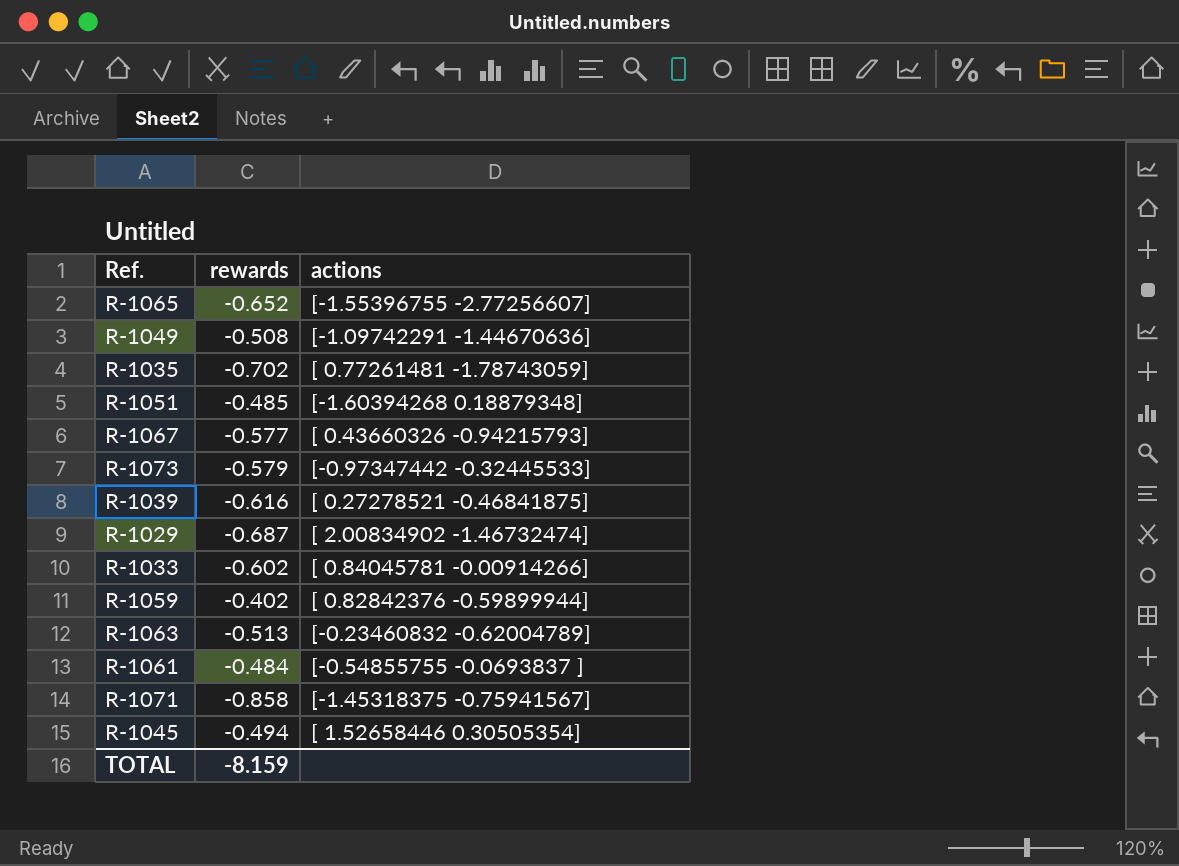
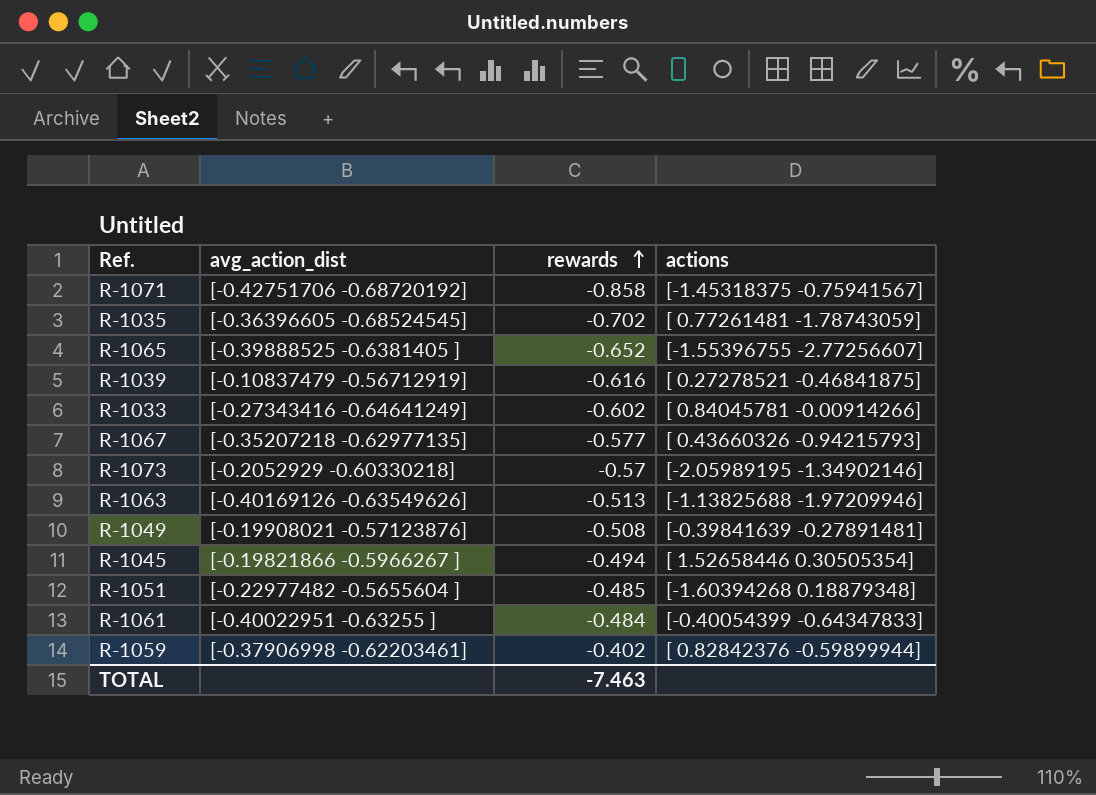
row order: none -> rewards ascending
column avg_action_dist | position: none -> 2
row R-1029: -0.687 | [ 2.00834902 -1.46732474] -> none
R-1073 | rewards: -0.579 -> -0.57
R-1073 | actions: [-0.97347442 -0.32445533] -> [-2.05989195 -1.34902146]
R-1063 | actions: [-0.23460832 -0.62004789] -> [-1.13825688 -1.97209946]
R-1049 | actions: [-1.09742291 -1.44670636] -> [-0.39841639 -0.27891481]
R-1061 | actions: [-0.54855755 -0.0693837 ] -> [-0.40054399 -0.64347833]
TOTAL | rewards: -8.159 -> -7.463

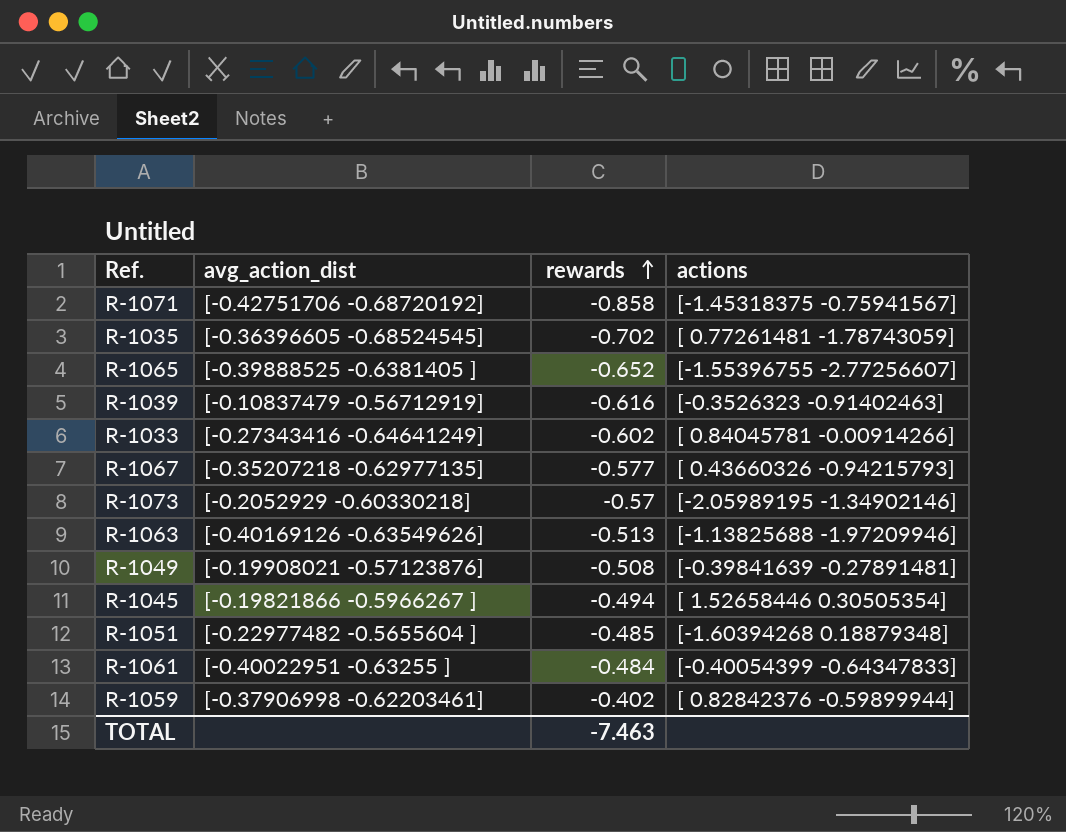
R-1039 | actions: [ 0.27278521 -0.46841875] -> [-0.3526323 -0.91402463]

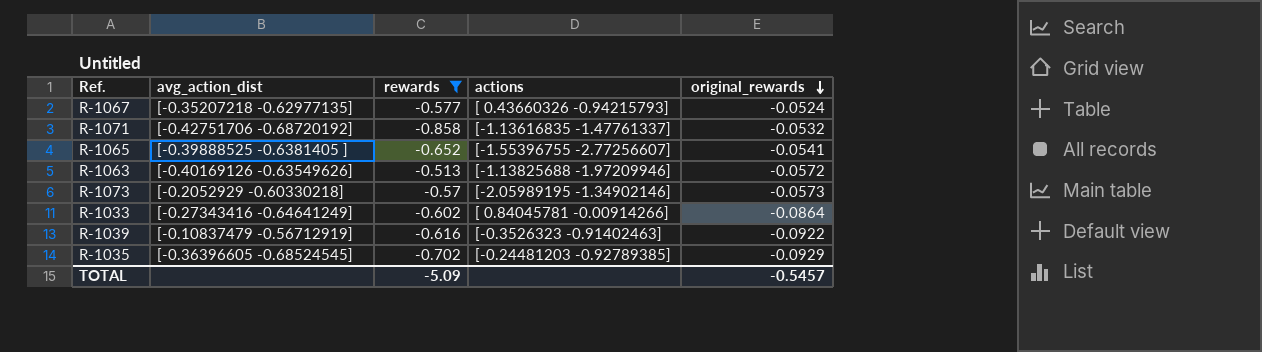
filter: none -> rewards <= -0.513
row order: rewards ascending -> original_rewards descending
column original_rewards | position: none -> 5
R-1071 | actions: [-1.45318375 -0.75941567] -> [-1.13616835 -1.47761337]
R-1035 | actions: [ 0.77261481 -1.78743059] -> [-0.24481203 -0.92789385]
TOTAL | rewards: -7.463 -> -5.09

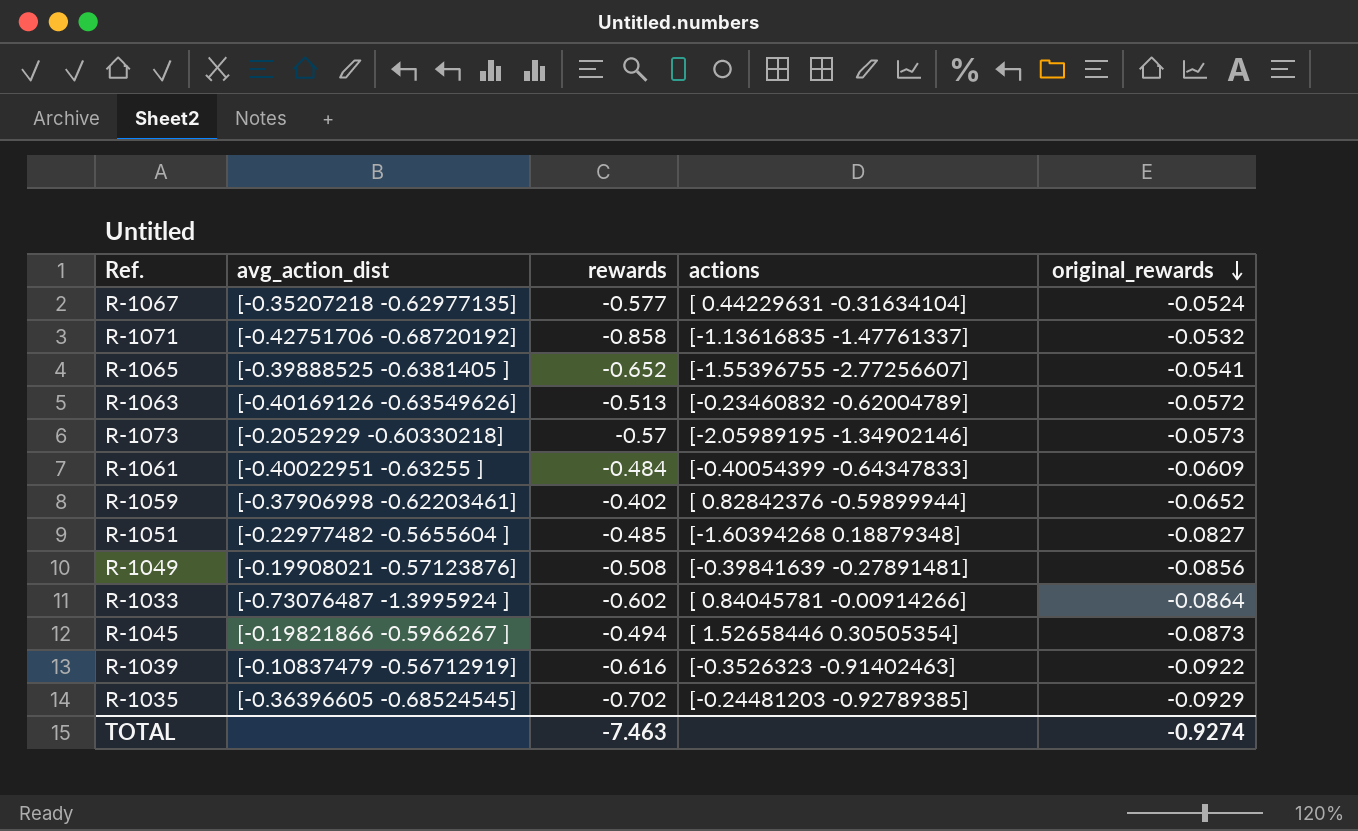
filter: rewards <= -0.513 -> none
R-1067 | actions: [ 0.43660326 -0.94215793] -> [ 0.44229631 -0.31634104]
R-1063 | actions: [-1.13825688 -1.97209946] -> [-0.23460832 -0.62004789]
R-1033 | avg_action_dist: [-0.27343416 -0.64641249] -> [-0.73076487 -1.3995924 ]
TOTAL | rewards: -5.09 -> -7.463
TOTAL | original_rewards: -0.5457 -> -0.9274

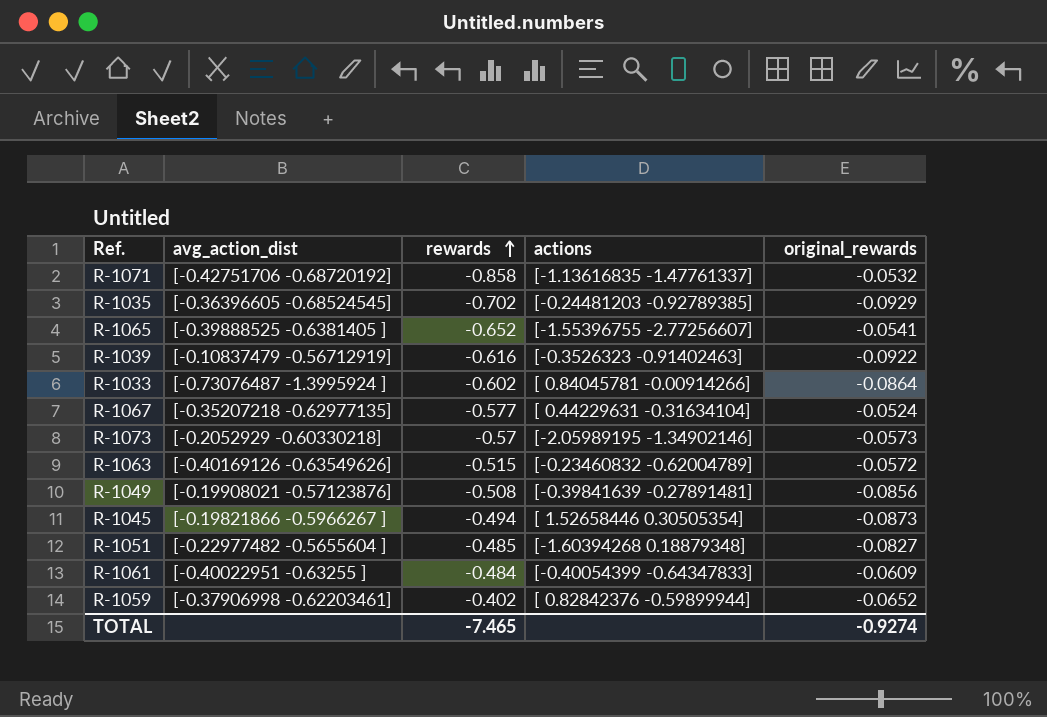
row order: original_rewards descending -> rewards ascending
R-1063 | rewards: -0.513 -> -0.515
TOTAL | rewards: -7.463 -> -7.465

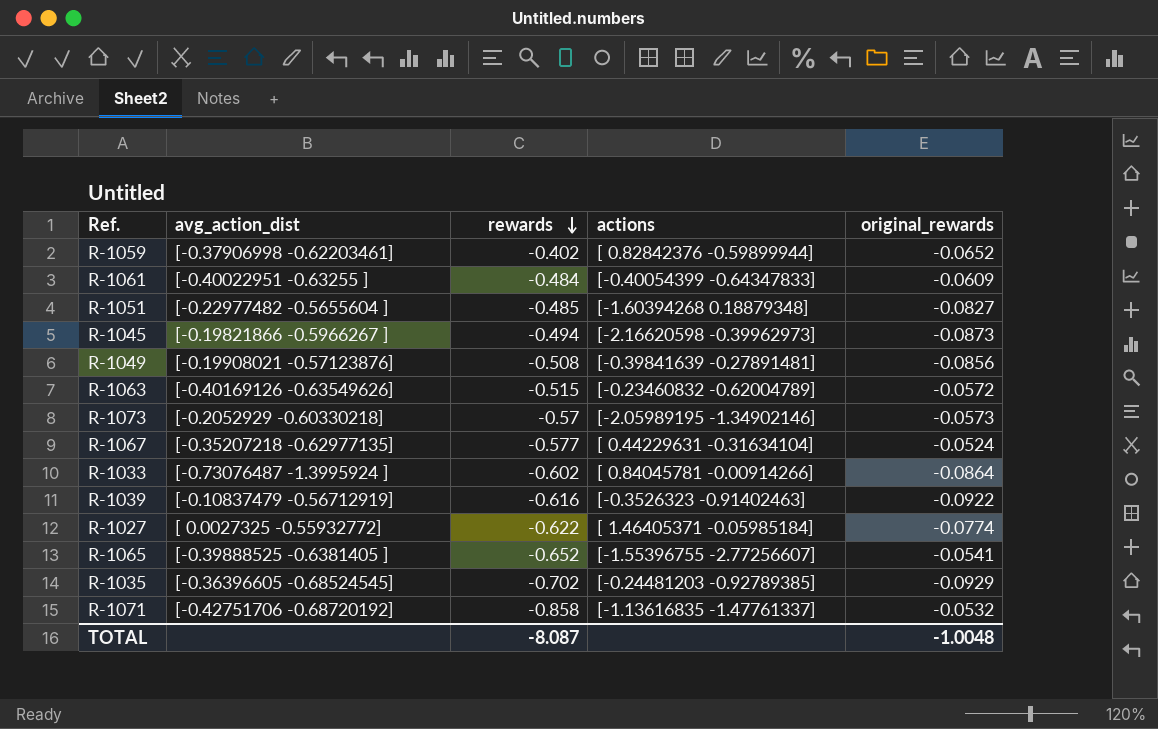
row order: rewards ascending -> rewards descending
R-1045 | actions: [ 1.52658446 0.30505354] -> [-2.16620598 -0.39962973]
row R-1027: none -> [ 0.0027325 -0.55932772] | -0.622 | [ 1.46405371 -0.05985184] | -0.0774
TOTAL | rewards: -7.465 -> -8.087
TOTAL | original_rewards: -0.9274 -> -1.0048

